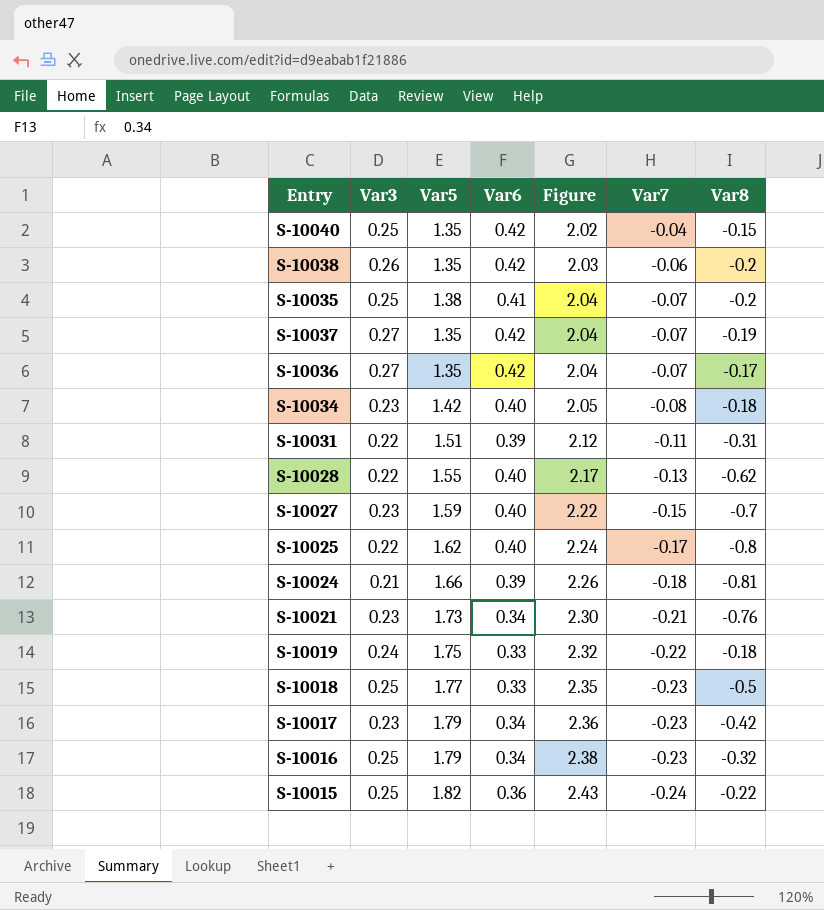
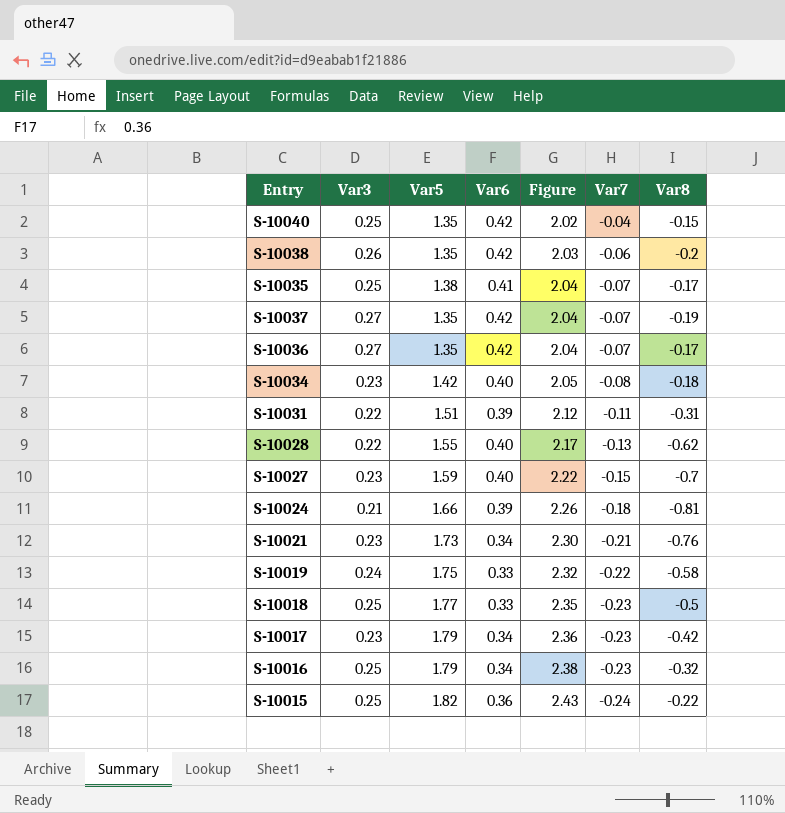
row S-10025: 0.22 | 1.62 | 0.40 | 2.24 | -0.17 | -0.8 -> none
S-10035 | Var8: -0.2 -> -0.17
S-10019 | Var8: -0.18 -> -0.58

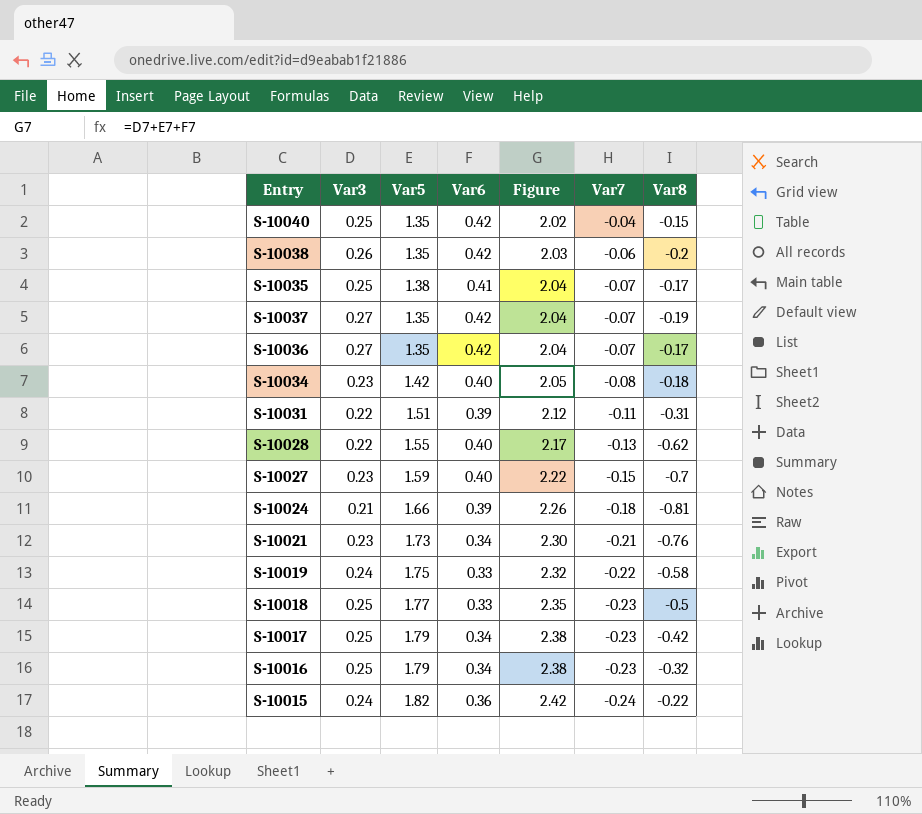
S-10017 | Var3: 0.23 -> 0.25
S-10017 | Figure: 2.36 -> 2.38
S-10015 | Var3: 0.25 -> 0.24
S-10015 | Figure: 2.43 -> 2.42

